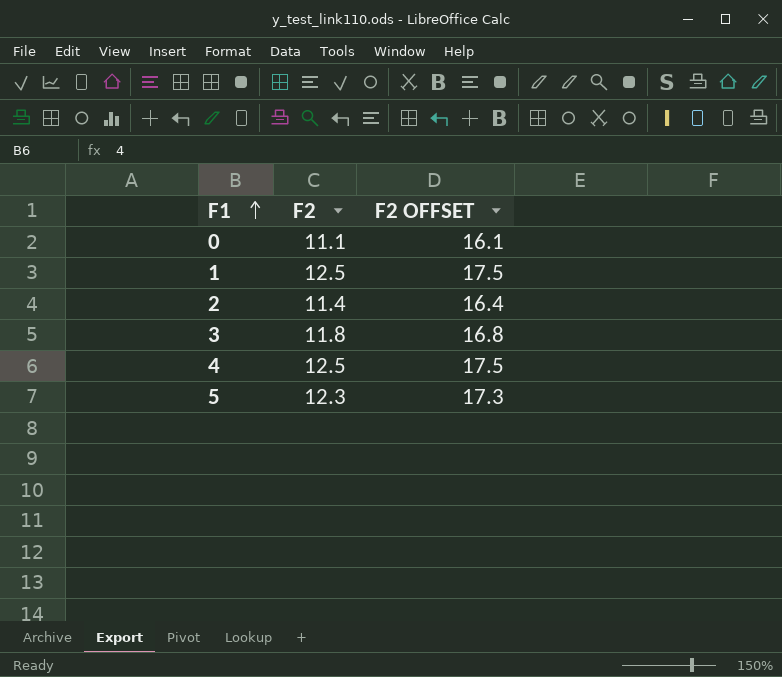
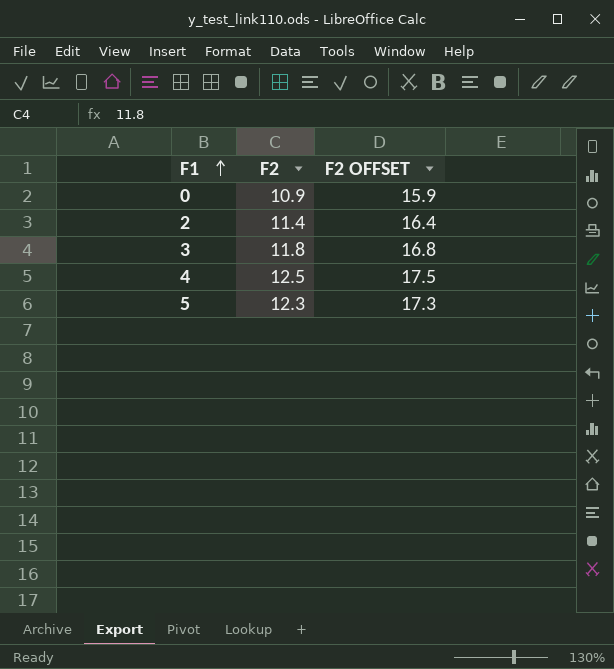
row 1: 12.5 | 17.5 -> none
0 | F2: 11.1 -> 10.9
0 | F2 OFFSET: 16.1 -> 15.9

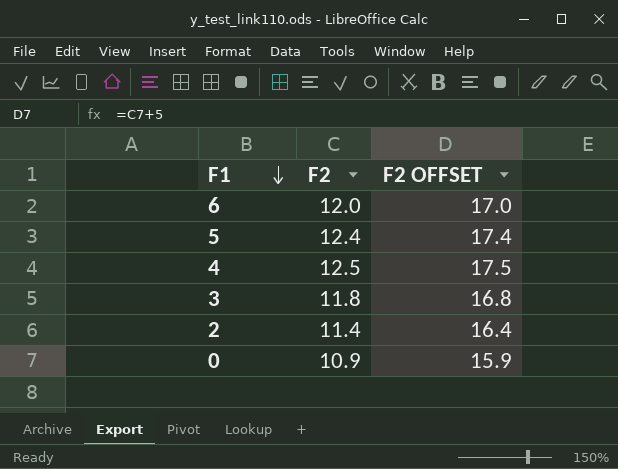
row order: F1 ascending -> F1 descending
row 6: none -> 12.0 | 17.0
5 | F2: 12.3 -> 12.4
5 | F2 OFFSET: 17.3 -> 17.4

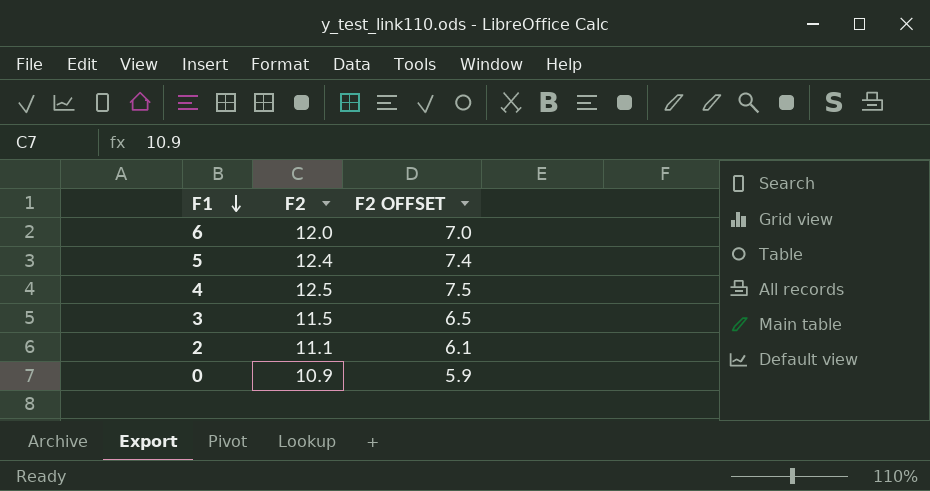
column F2 OFFSET | formula: [F2] + 5 -> [F2] - 5
3 | F2: 11.8 -> 11.5
2 | F2: 11.4 -> 11.1

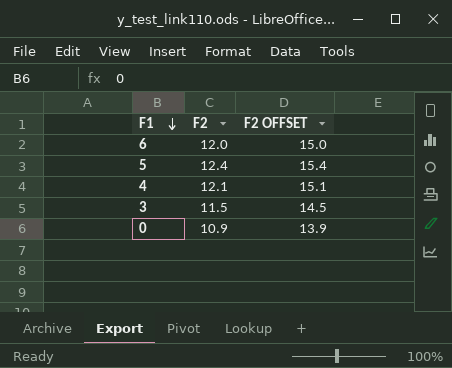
column F2 OFFSET | formula: [F2] - 5 -> [F2] + 3
row 2: 11.1 | 6.1 -> none
4 | F2: 12.5 -> 12.1

